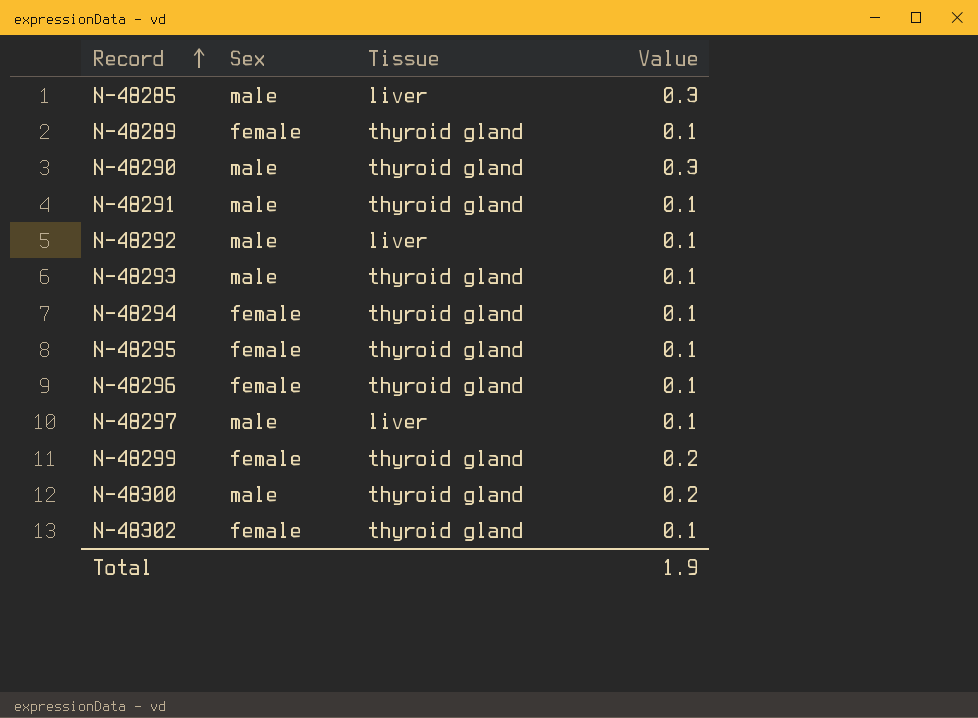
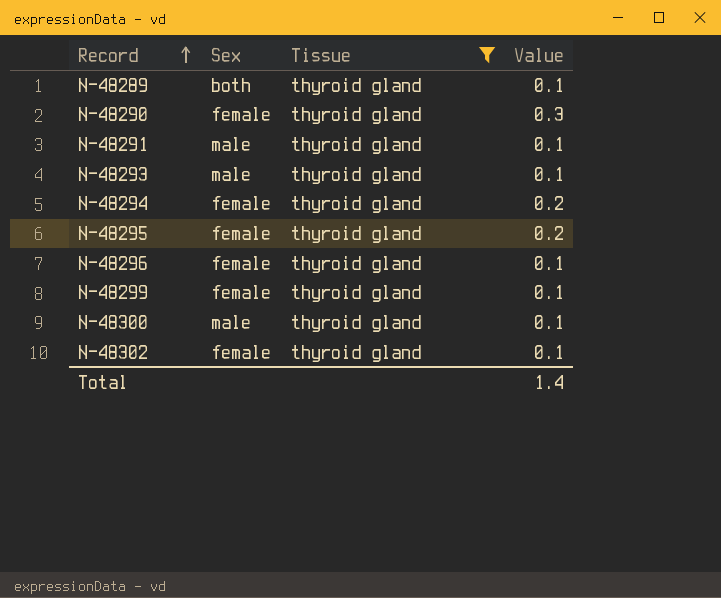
filter: none -> Tissue = thyroid gland
N-48289 | Sex: female -> both
N-48290 | Sex: male -> female
N-48294 | Value: 0.1 -> 0.2
N-48295 | Value: 0.1 -> 0.2
N-48299 | Value: 0.2 -> 0.1
N-48300 | Value: 0.2 -> 0.1
Total | Value: 1.9 -> 1.4

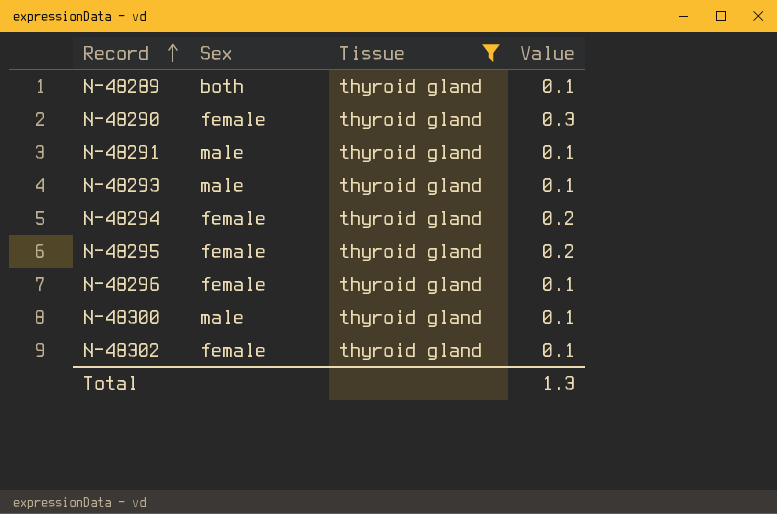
row N-48299: female | thyroid gland | 0.1 -> none
Total | Value: 1.4 -> 1.3

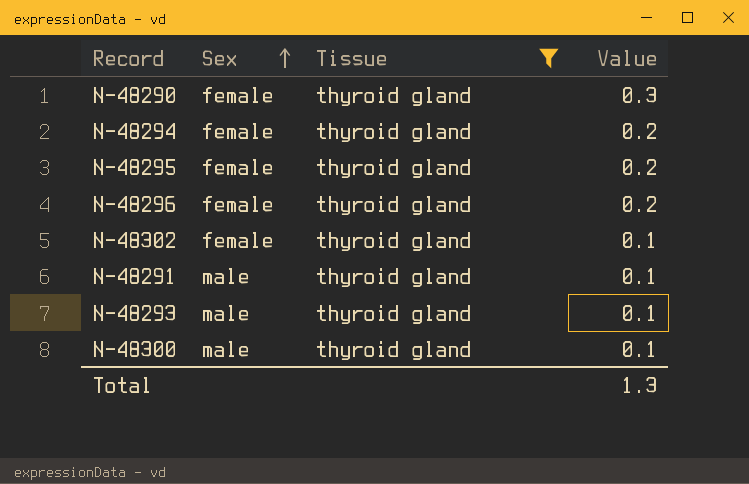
row order: Record ascending -> Sex ascending
row N-48289: both | thyroid gland | 0.1 -> none
N-48296 | Value: 0.1 -> 0.2

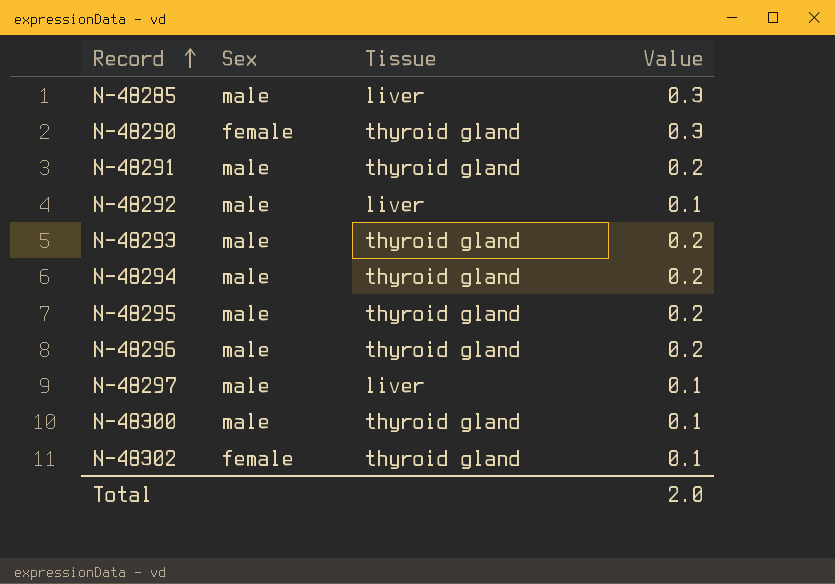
filter: Tissue = thyroid gland -> none
row order: Sex ascending -> Record ascending
N-48291 | Value: 0.1 -> 0.2
N-48293 | Value: 0.1 -> 0.2
N-48294 | Sex: female -> male
N-48295 | Sex: female -> male
N-48296 | Sex: female -> male
Total | Value: 1.3 -> 2.0

